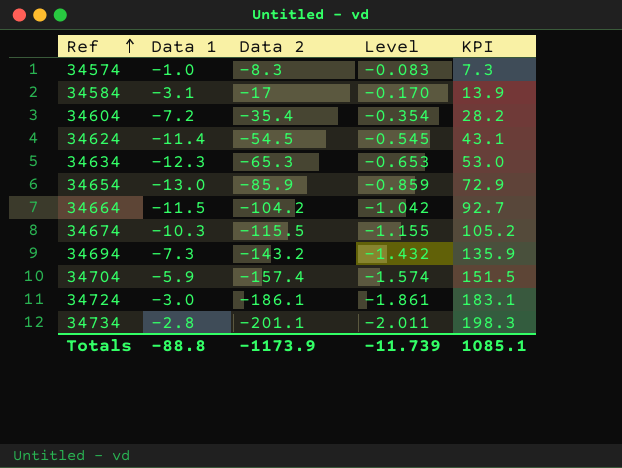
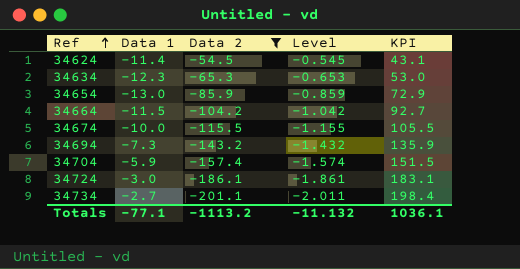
filter: none -> Data 2 <= -54.5
34674 | Data 1: -10.3 -> -10.0
34674 | KPI: 105.2 -> 105.5
34734 | Data 1: -2.8 -> -2.7
34734 | KPI: 198.3 -> 198.4
Totals | Data 1: -88.8 -> -77.1
Totals | Data 2: -1173.9 -> -1113.2
Totals | Level: -11.739 -> -11.132
Totals | KPI: 1085.1 -> 1036.1

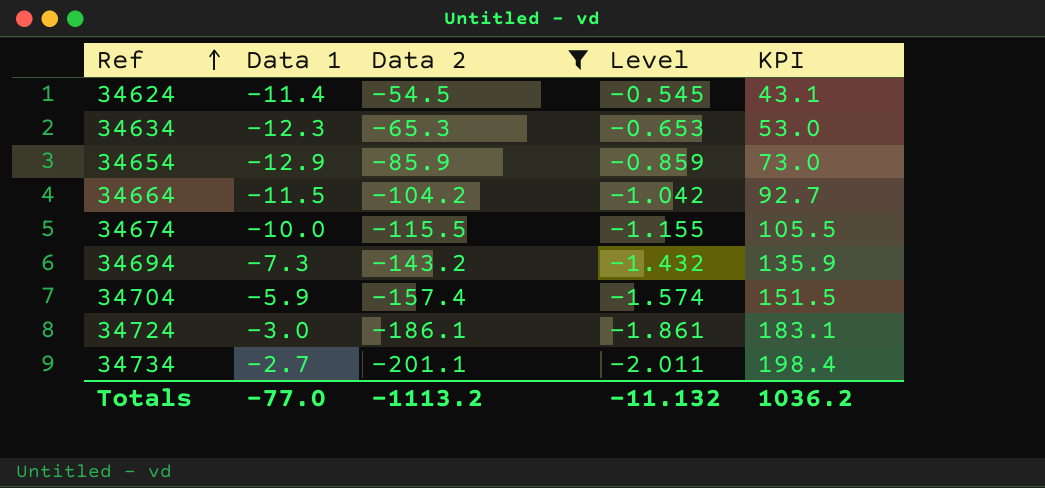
34654 | Data 1: -13.0 -> -12.9
34654 | KPI: 72.9 -> 73.0
Totals | Data 1: -77.1 -> -77.0
Totals | KPI: 1036.1 -> 1036.2

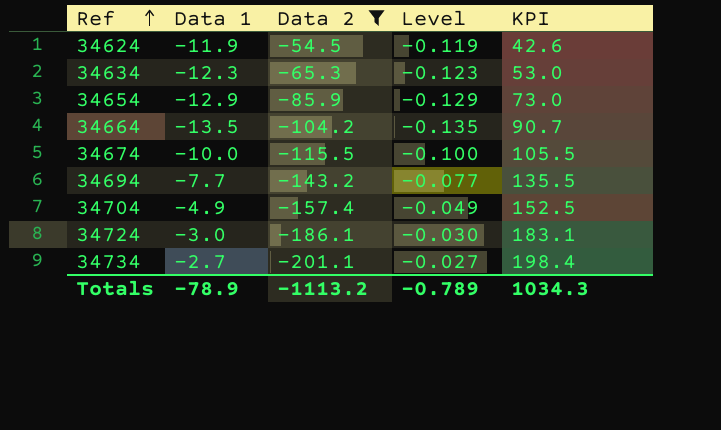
column Level | formula: [Data 2] * 0.01 -> [Data 1] * 0.01
34624 | Data 1: -11.4 -> -11.9
34624 | KPI: 43.1 -> 42.6
34664 | Data 1: -11.5 -> -13.5
34664 | KPI: 92.7 -> 90.7
34694 | Data 1: -7.3 -> -7.7
34694 | KPI: 135.9 -> 135.5
34704 | Data 1: -5.9 -> -4.9
34704 | KPI: 151.5 -> 152.5
Totals | Data 1: -77.0 -> -78.9
Totals | Level: -11.132 -> -0.789
Totals | KPI: 1036.2 -> 1034.3

